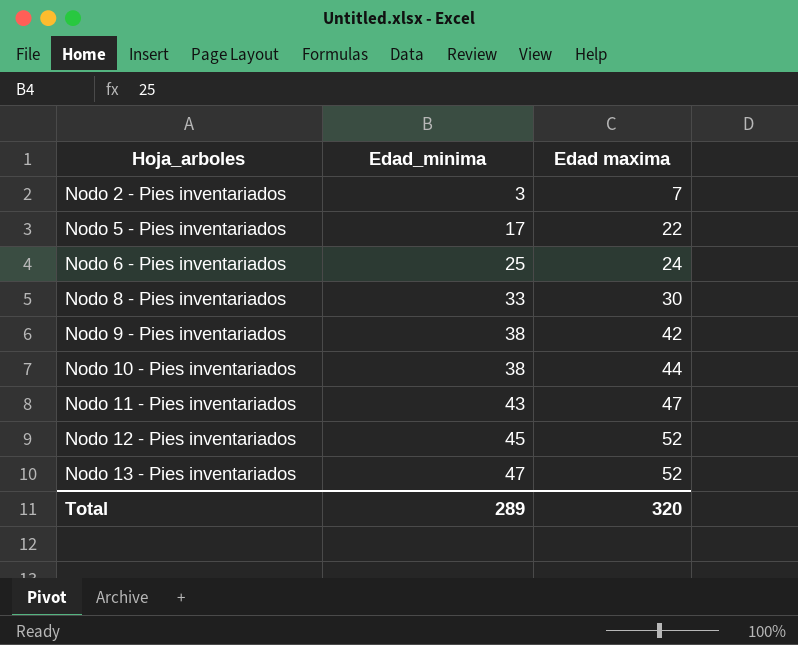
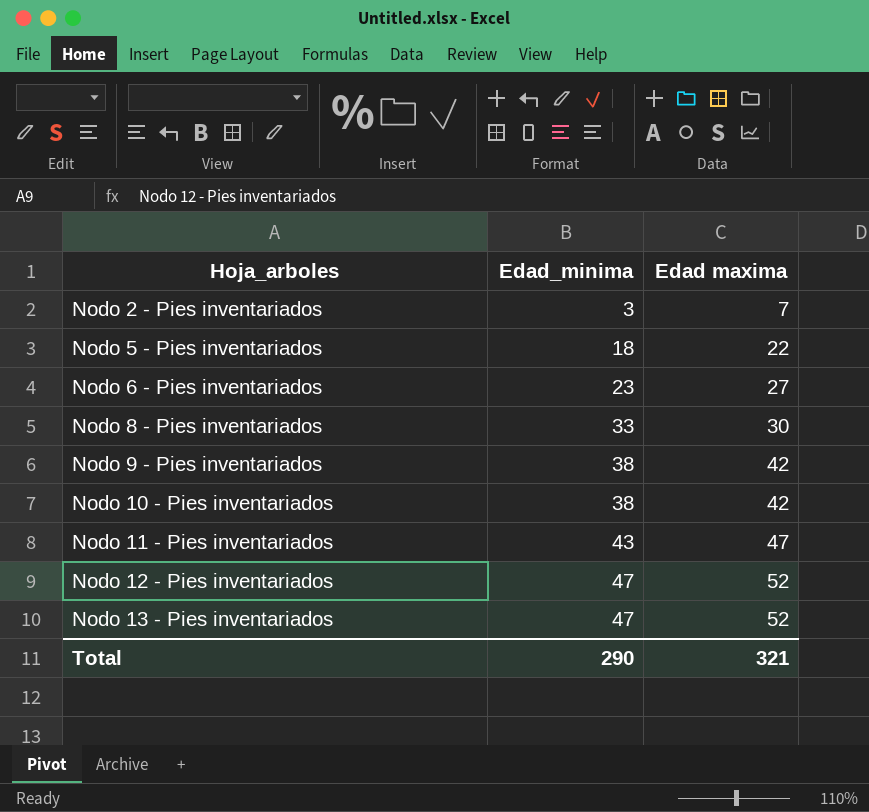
Nodo 5 - Pies inventariados | Edad_minima: 17 -> 18
Nodo 6 - Pies inventariados | Edad_minima: 25 -> 23
Nodo 6 - Pies inventariados | Edad maxima: 24 -> 27
Nodo 10 - Pies inventariados | Edad maxima: 44 -> 42
Nodo 12 - Pies inventariados | Edad_minima: 45 -> 47
Total | Edad_minima: 289 -> 290
Total | Edad maxima: 320 -> 321

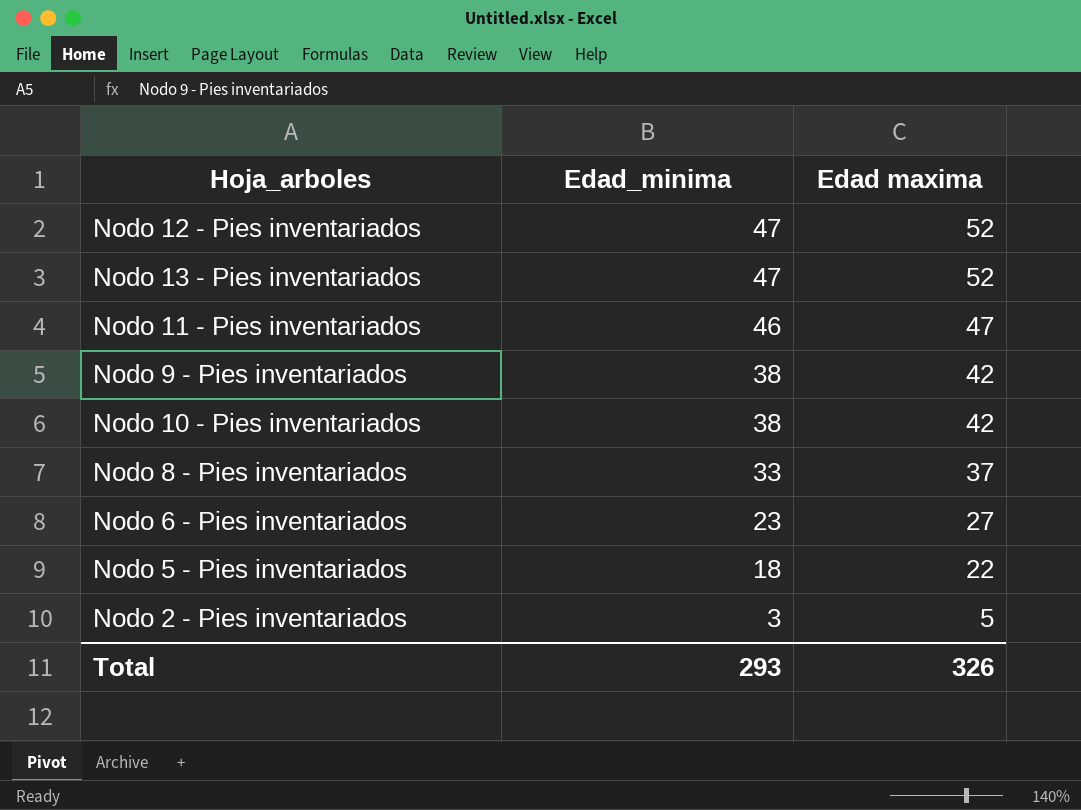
row order: Hoja_arboles ascending -> Edad_minima descending
Nodo 11 - Pies inventariados | Edad_minima: 43 -> 46
Nodo 8 - Pies inventariados | Edad maxima: 30 -> 37
Nodo 2 - Pies inventariados | Edad maxima: 7 -> 5
Total | Edad_minima: 290 -> 293
Total | Edad maxima: 321 -> 326

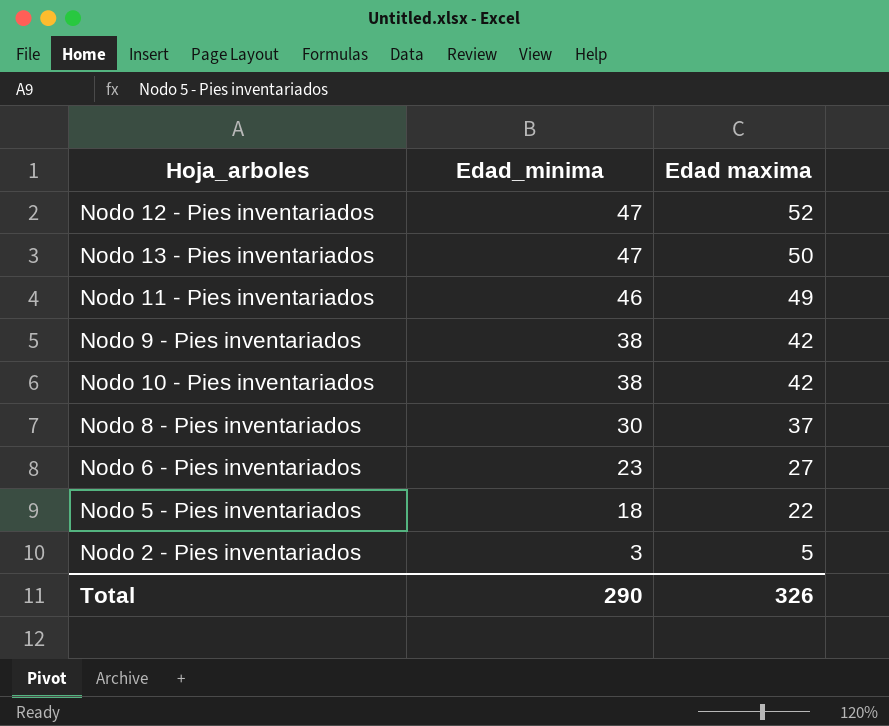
Nodo 13 - Pies inventariados | Edad maxima: 52 -> 50
Nodo 11 - Pies inventariados | Edad maxima: 47 -> 49
Nodo 8 - Pies inventariados | Edad_minima: 33 -> 30
Total | Edad_minima: 293 -> 290

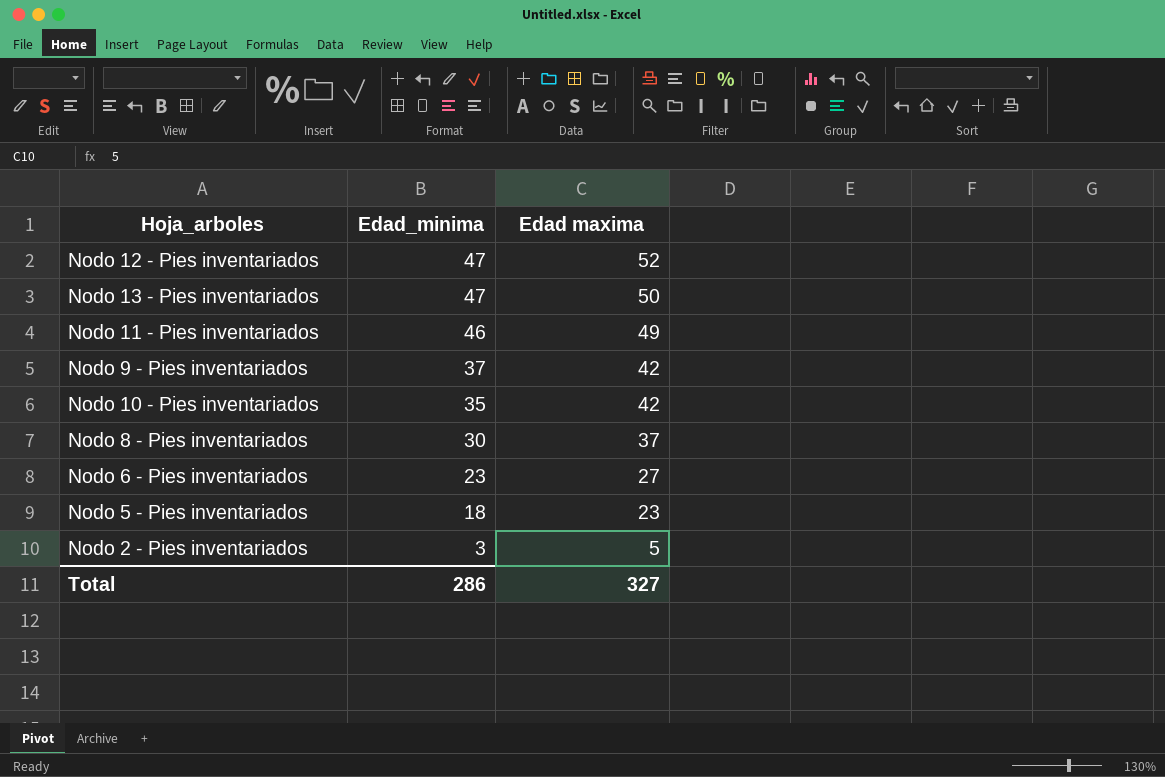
Nodo 9 - Pies inventariados | Edad_minima: 38 -> 37
Nodo 10 - Pies inventariados | Edad_minima: 38 -> 35
Nodo 5 - Pies inventariados | Edad maxima: 22 -> 23
Total | Edad_minima: 290 -> 286
Total | Edad maxima: 326 -> 327

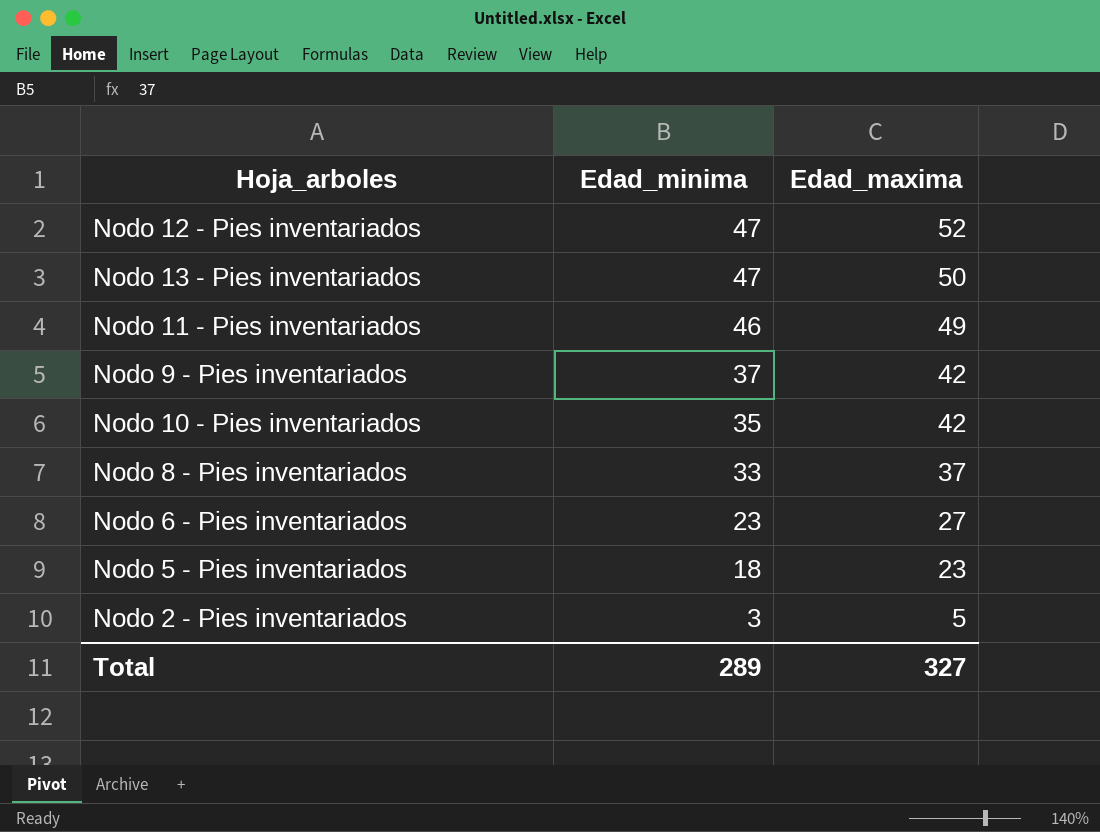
column name: Edad maxima -> Edad_maxima
Nodo 8 - Pies inventariados | Edad_minima: 30 -> 33
Total | Edad_minima: 286 -> 289

